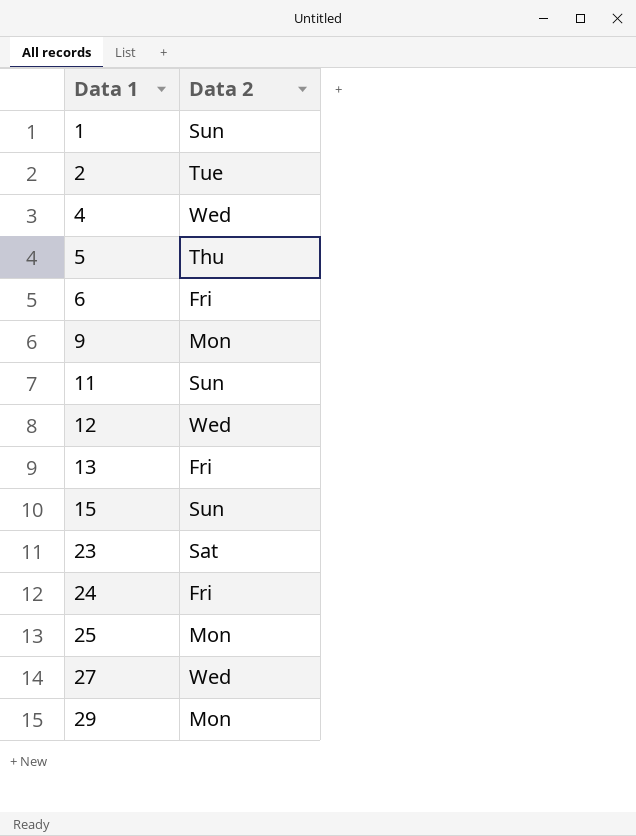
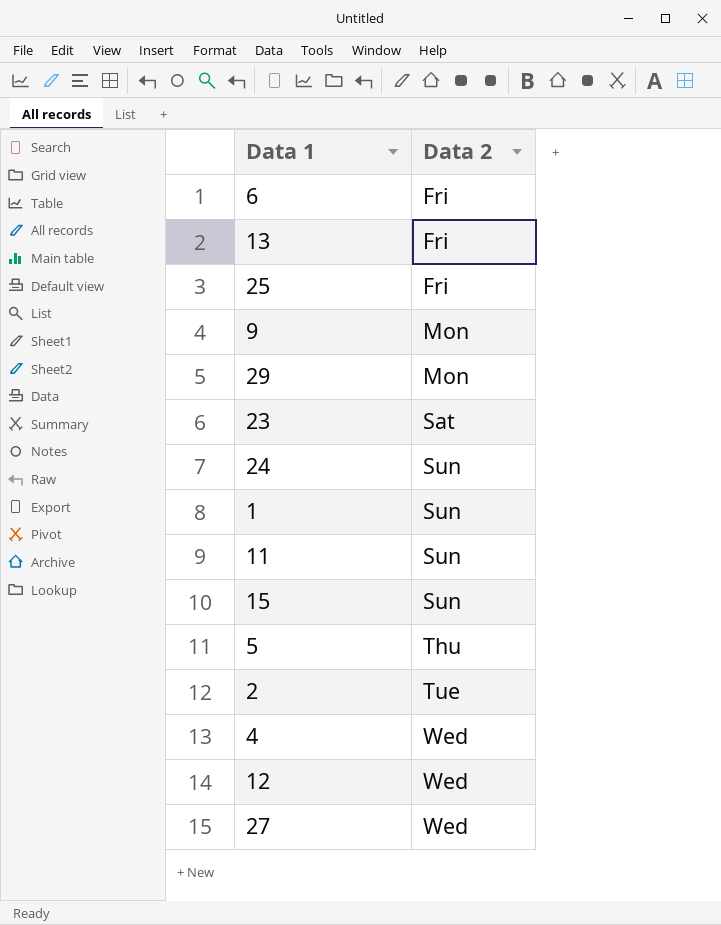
row order: Data 1 ascending -> Data 2 ascending
25 | Data 2: Mon -> Fri
24 | Data 2: Fri -> Sun

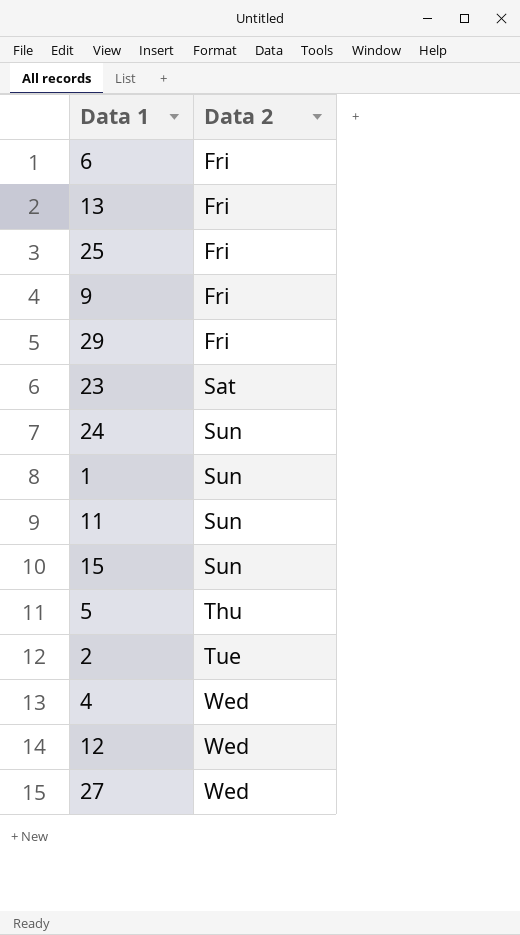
9 | Data 2: Mon -> Fri
29 | Data 2: Mon -> Fri

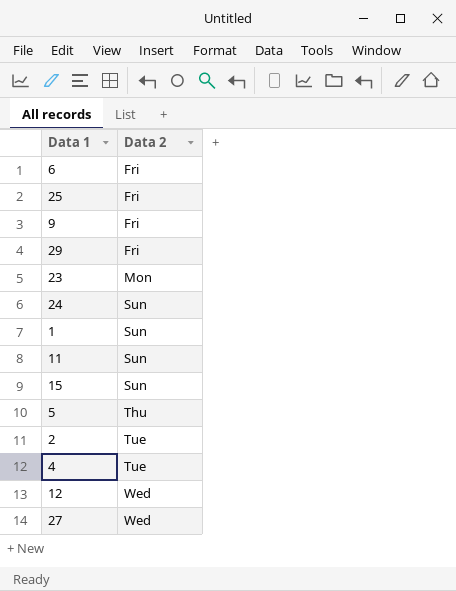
row 13: Fri -> none
23 | Data 2: Sat -> Mon
4 | Data 2: Wed -> Tue

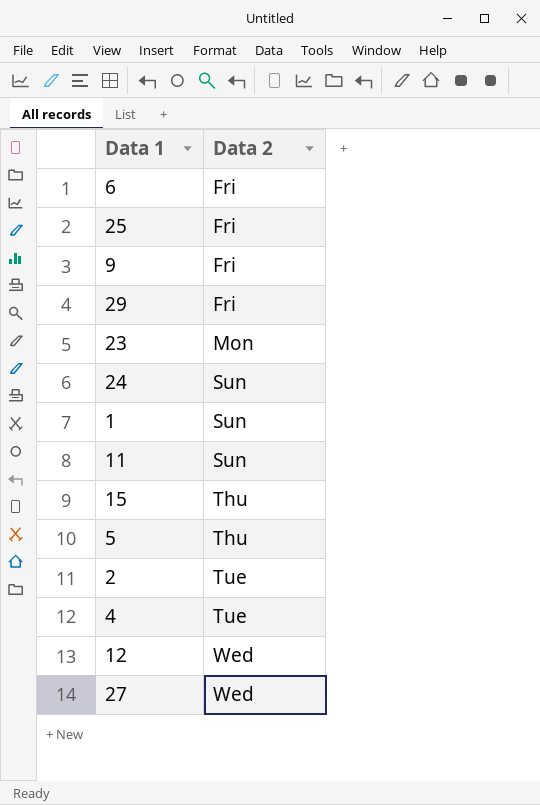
15 | Data 2: Sun -> Thu

